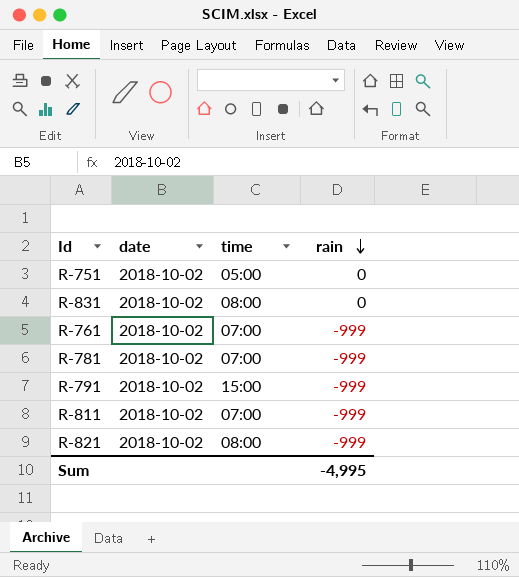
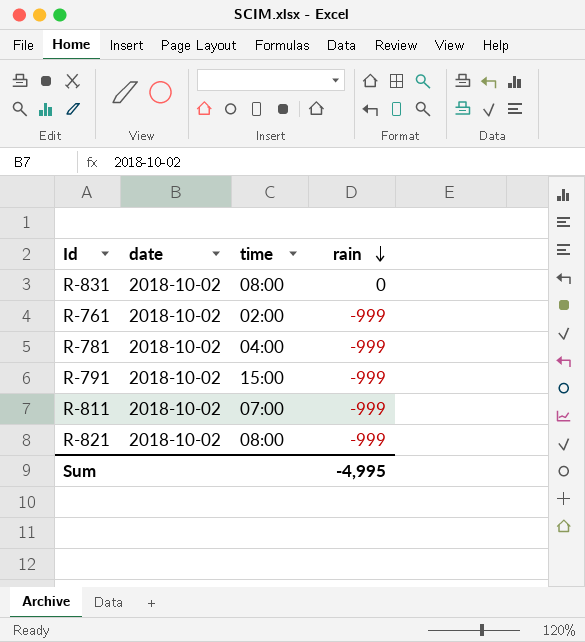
row R-751: 2018-10-02 | 05:00 | 0 -> none
R-761 | time: 07:00 -> 02:00
R-781 | time: 07:00 -> 04:00

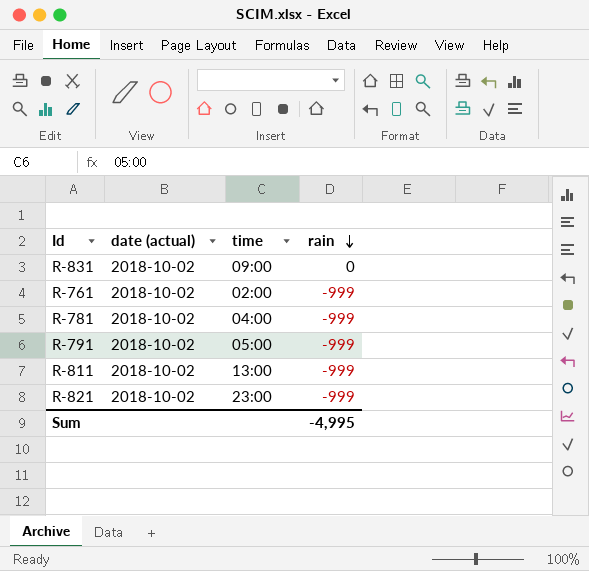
column name: date -> date (actual)
R-831 | time: 08:00 -> 09:00
R-791 | time: 15:00 -> 05:00
R-811 | time: 07:00 -> 13:00
R-821 | time: 08:00 -> 23:00

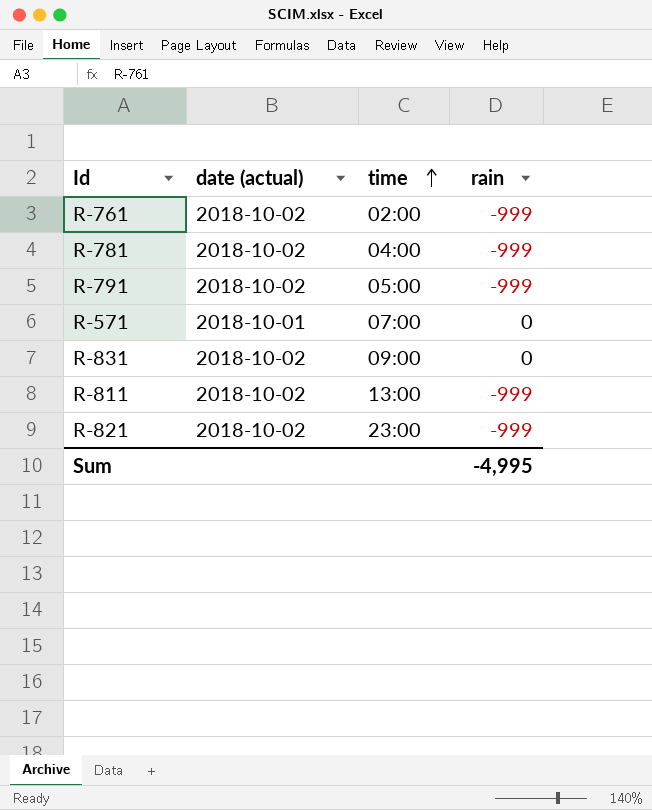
row order: rain descending -> time ascending
row R-571: none -> 2018-10-01 | 07:00 | 0

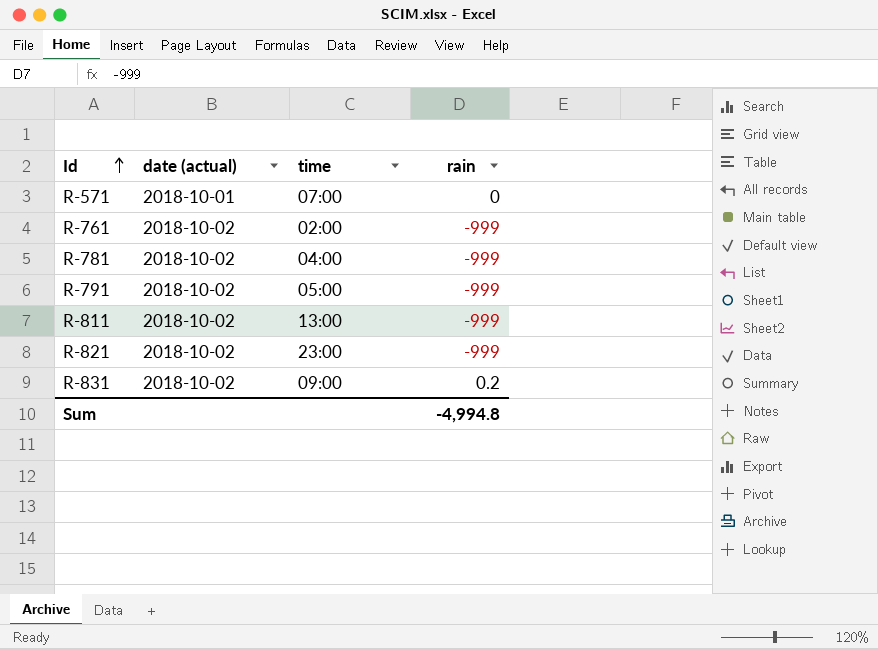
row order: time ascending -> Id ascending
R-831 | rain: 0 -> 0.2
Sum | rain: -4,995 -> -4,994.8

